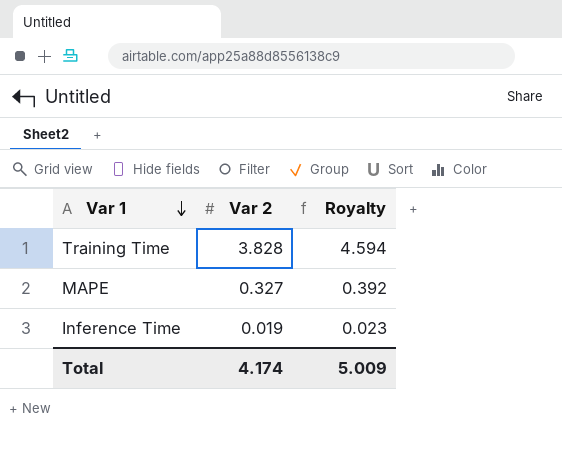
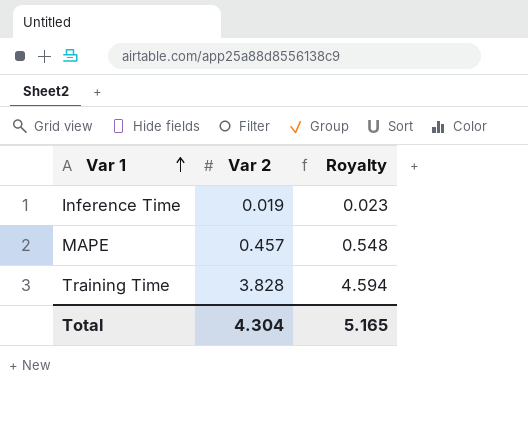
row order: Var 1 descending -> Var 1 ascending
MAPE | Var 2: 0.327 -> 0.457
MAPE | Royalty: 0.392 -> 0.548
Total | Var 2: 4.174 -> 4.304
Total | Royalty: 5.009 -> 5.165

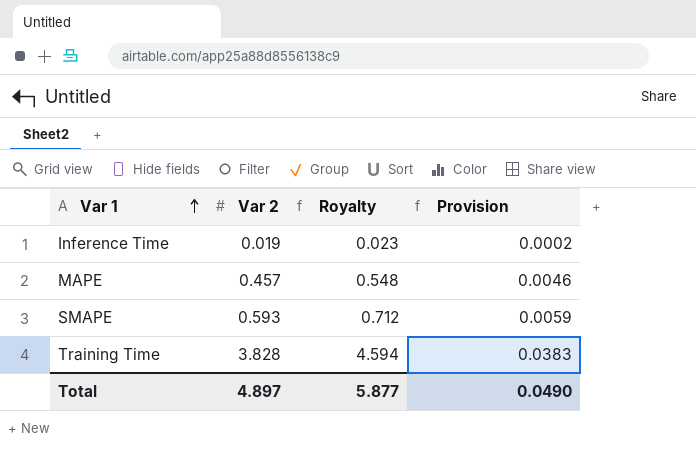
column Provision | formula: none -> [Var 2] * 0.01
row SMAPE: none -> 0.593 | 0.712 | 0.0059
Total | Var 2: 4.304 -> 4.897
Total | Royalty: 5.165 -> 5.877

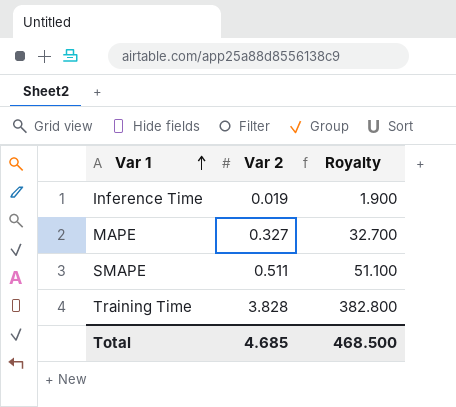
column Provision | formula: [Var 2] * 0.01 -> none
column Royalty | formula: [Var 2] * 1.2 -> [Var 2] * 100
MAPE | Var 2: 0.457 -> 0.327
SMAPE | Var 2: 0.593 -> 0.511
Total | Var 2: 4.897 -> 4.685
Total | Royalty: 5.877 -> 468.500

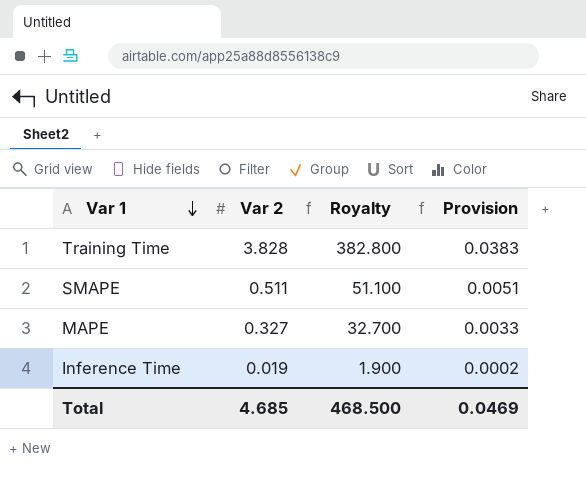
row order: Var 1 ascending -> Var 1 descending
column Provision | formula: none -> [Var 2] * 0.01

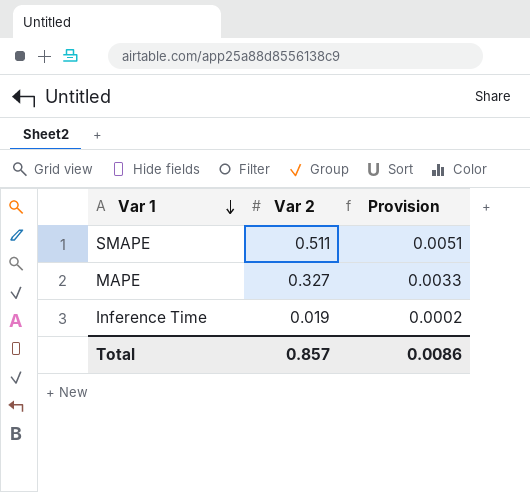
column Royalty | formula: [Var 2] * 100 -> none
row Training Time: 3.828 | 382.800 | 0.0383 -> none
Total | Var 2: 4.685 -> 0.857
Total | Provision: 0.0469 -> 0.0086

